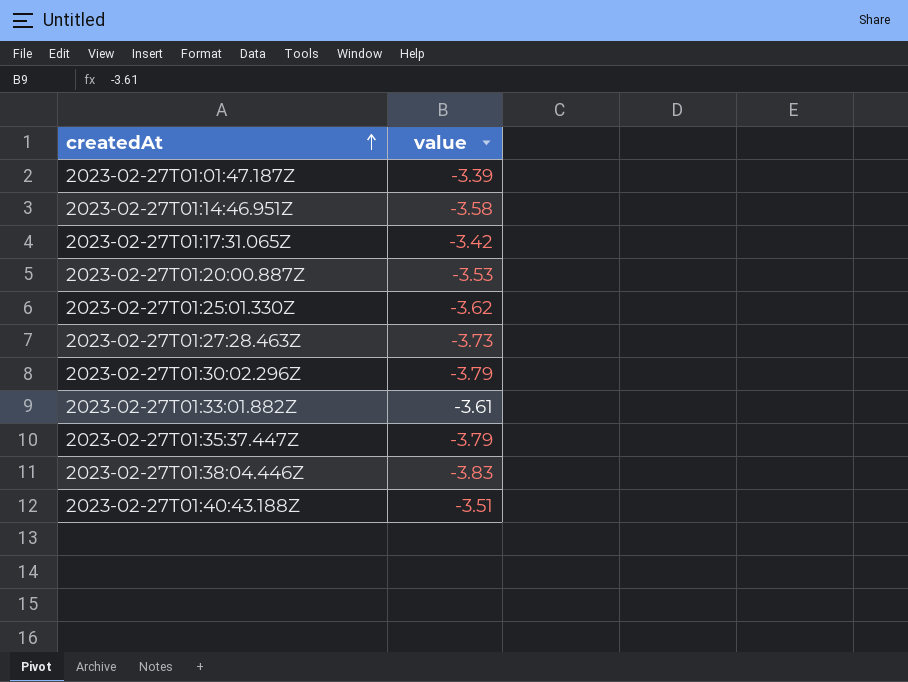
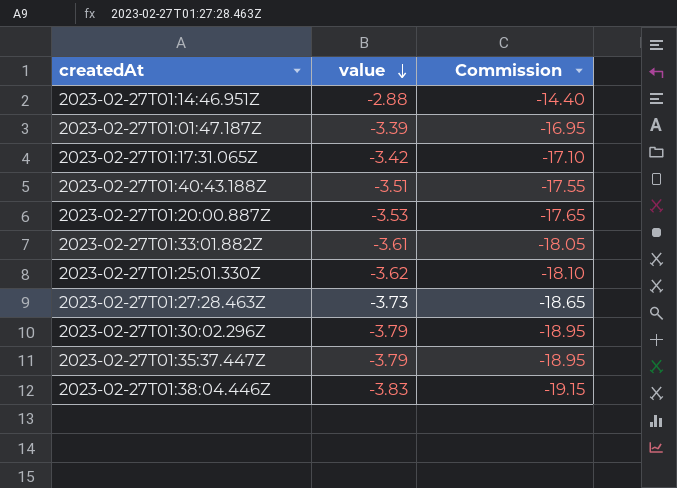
row order: createdAt ascending -> value descending
column Commission | formula: none -> [value] * 5
2023-02-27T01:14:46.951Z | value: -3.58 -> -2.88

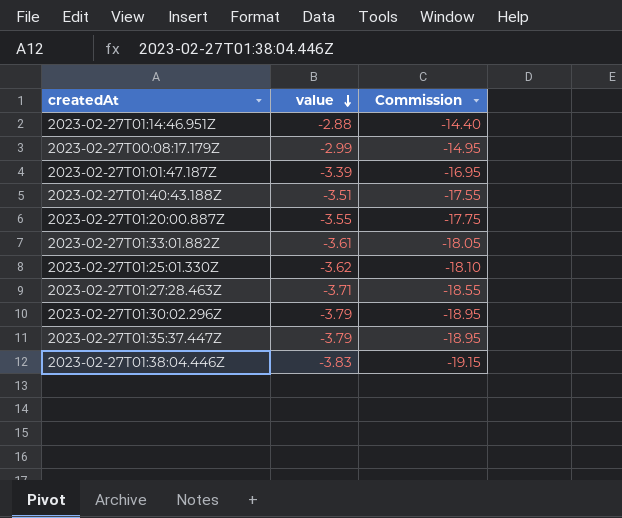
row 2023-02-27T01:17:31.065Z: -3.42 | -17.10 -> none
row 2023-02-27T00:08:17.179Z: none -> -2.99 | -14.95
2023-02-27T01:20:00.887Z | value: -3.53 -> -3.55
2023-02-27T01:20:00.887Z | Commission: -17.65 -> -17.75
2023-02-27T01:27:28.463Z | value: -3.73 -> -3.71
2023-02-27T01:27:28.463Z | Commission: -18.65 -> -18.55

